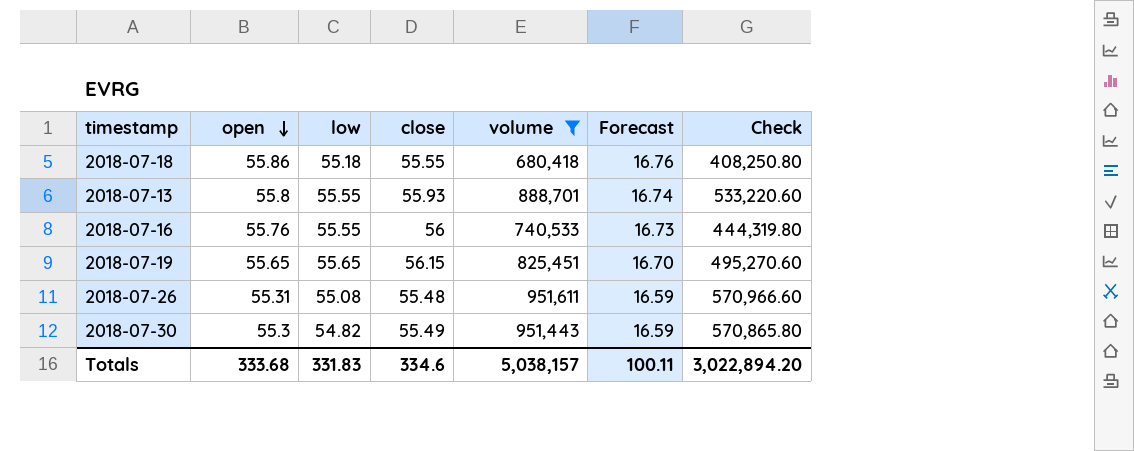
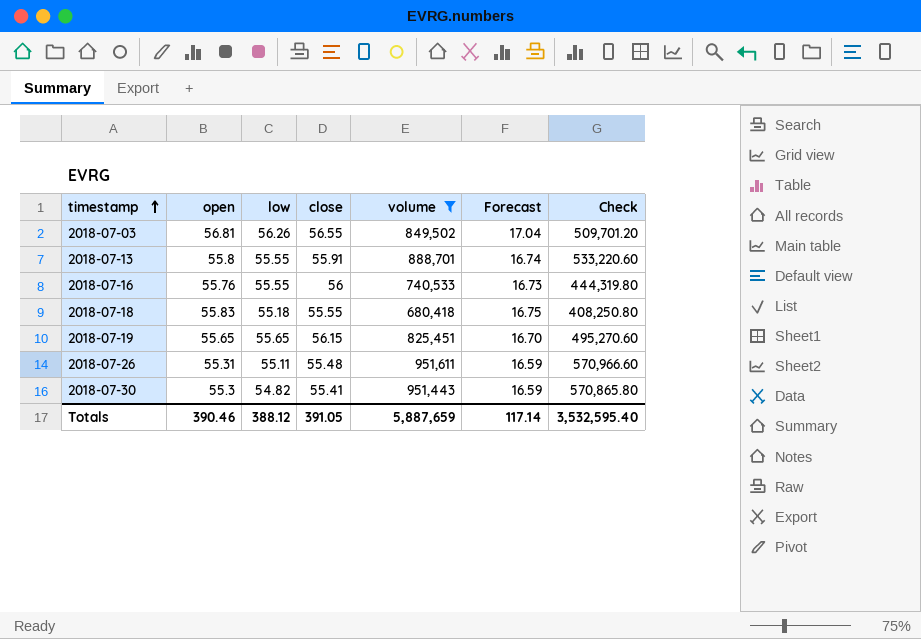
row order: open descending -> timestamp ascending
row 2018-07-03: none -> 56.81 | 56.26 | 56.55 | 849,502 | 17.04 | 509,701.20
2018-07-13 | close: 55.93 -> 55.91
2018-07-18 | open: 55.86 -> 55.83
2018-07-18 | Forecast: 16.76 -> 16.75
2018-07-26 | low: 55.08 -> 55.11
2018-07-30 | close: 55.49 -> 55.41
Totals | open: 333.68 -> 390.46
Totals | low: 331.83 -> 388.12
Totals | close: 334.6 -> 391.05
Totals | volume: 5,038,157 -> 5,887,659
Totals | Forecast: 100.11 -> 117.14
Totals | Check: 3,022,894.20 -> 3,532,595.40

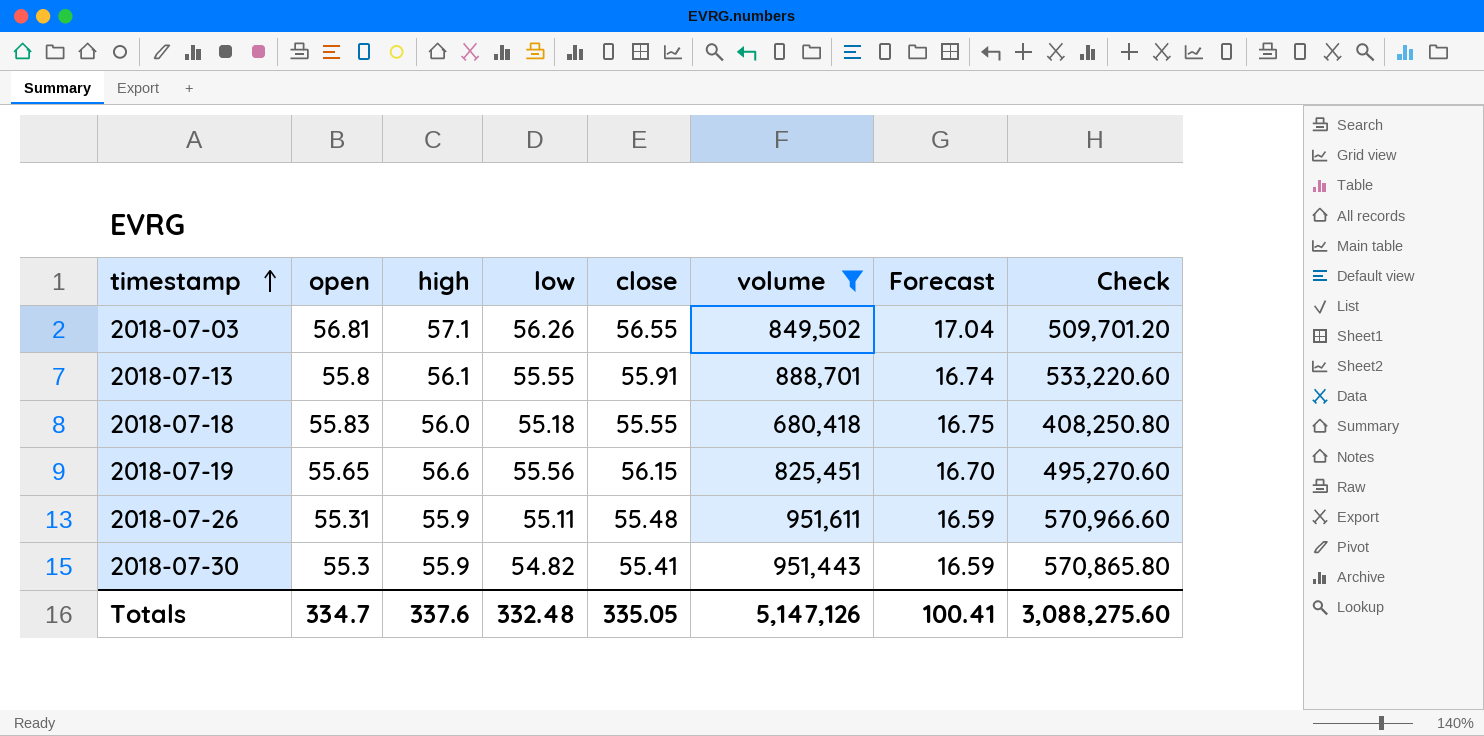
column high | position: none -> 3
row 2018-07-16: 55.76 | 55.55 | 56 | 740,533 | 16.73 | 444,319.80 -> none
2018-07-19 | low: 55.65 -> 55.56
Totals | open: 390.46 -> 334.7
Totals | low: 388.12 -> 332.48
Totals | close: 391.05 -> 335.05
Totals | volume: 5,887,659 -> 5,147,126
Totals | Forecast: 117.14 -> 100.41
Totals | Check: 3,532,595.40 -> 3,088,275.60

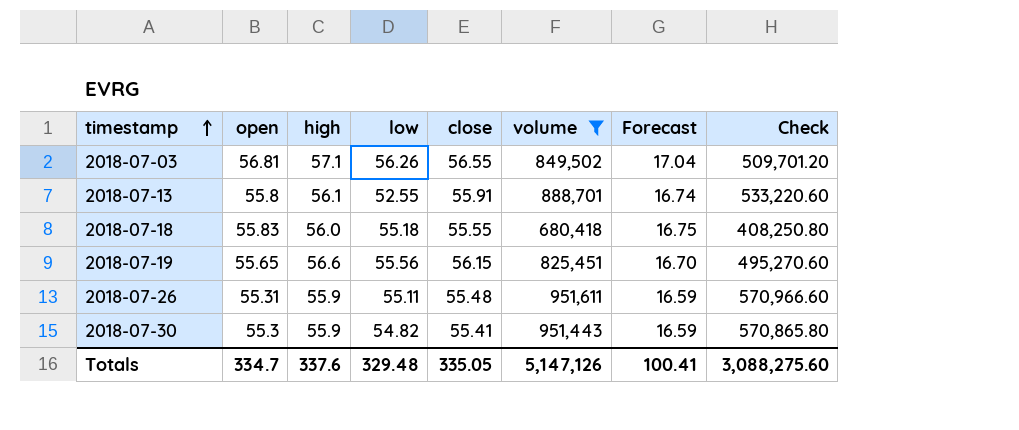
2018-07-13 | low: 55.55 -> 52.55
Totals | low: 332.48 -> 329.48

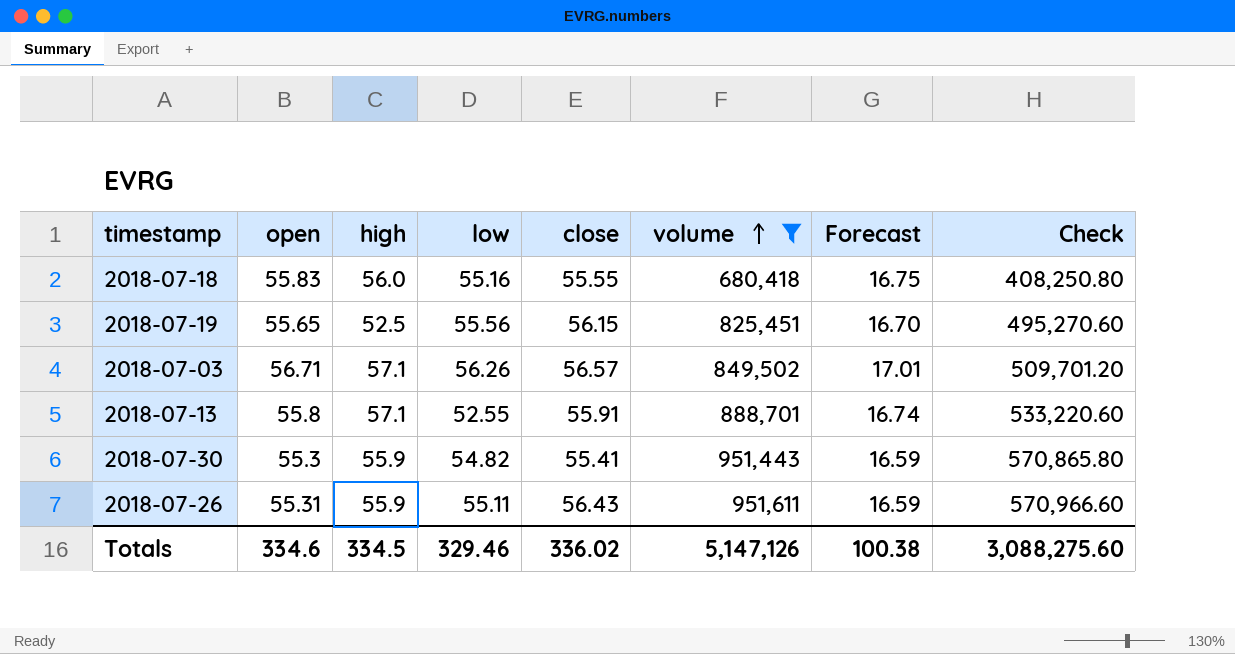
row order: timestamp ascending -> volume ascending
2018-07-18 | low: 55.18 -> 55.16
2018-07-19 | high: 56.6 -> 52.5
2018-07-03 | open: 56.81 -> 56.71
2018-07-03 | close: 56.55 -> 56.57
2018-07-03 | Forecast: 17.04 -> 17.01
2018-07-13 | high: 56.1 -> 57.1
2018-07-26 | close: 55.48 -> 56.43
Totals | open: 334.7 -> 334.6
Totals | high: 337.6 -> 334.5
Totals | low: 329.48 -> 329.46
Totals | close: 335.05 -> 336.02
Totals | Forecast: 100.41 -> 100.38

